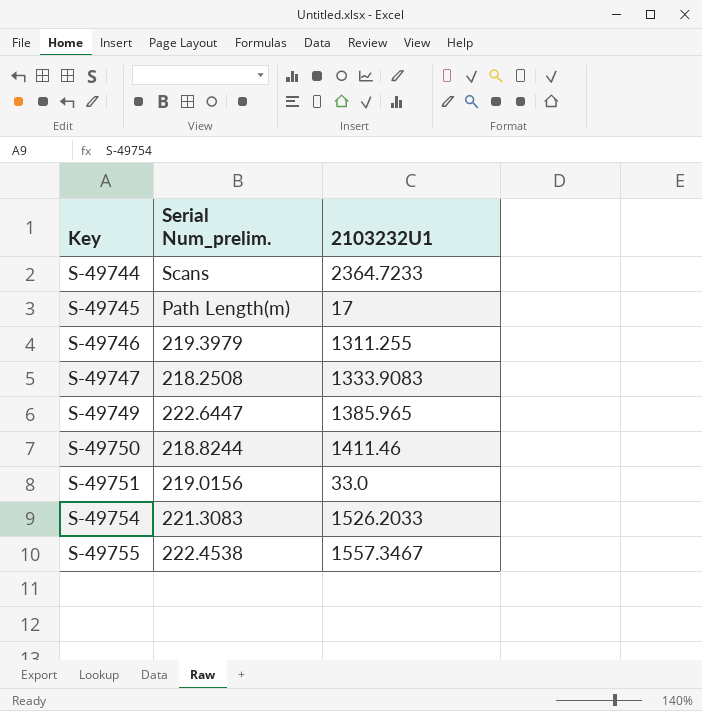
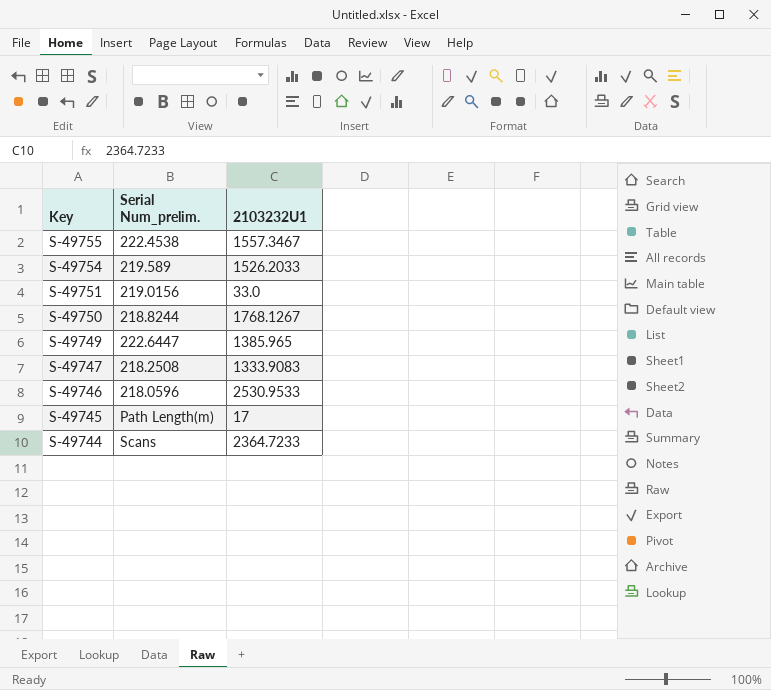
row order: Key ascending -> Key descending
S-49754 | Serial Num_prelim.: 221.3083 -> 219.589
S-49750 | 2103232U1: 1411.46 -> 1768.1267
S-49746 | Serial Num_prelim.: 219.3979 -> 218.0596
S-49746 | 2103232U1: 1311.255 -> 2530.9533

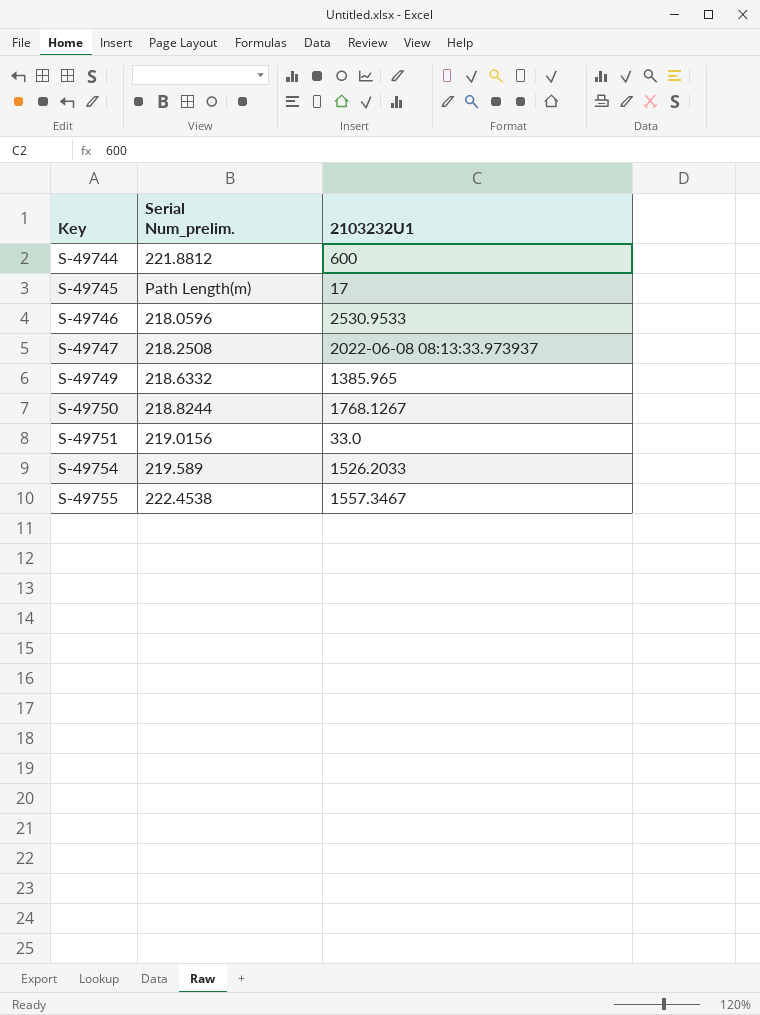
row order: Key descending -> Key ascending
S-49744 | Serial Num_prelim.: Scans -> 221.8812
S-49744 | 2103232U1: 2364.7233 -> 600
S-49747 | 2103232U1: 1333.9083 -> 2022-06-08 08:13:33.973937
S-49749 | Serial Num_prelim.: 222.6447 -> 218.6332

